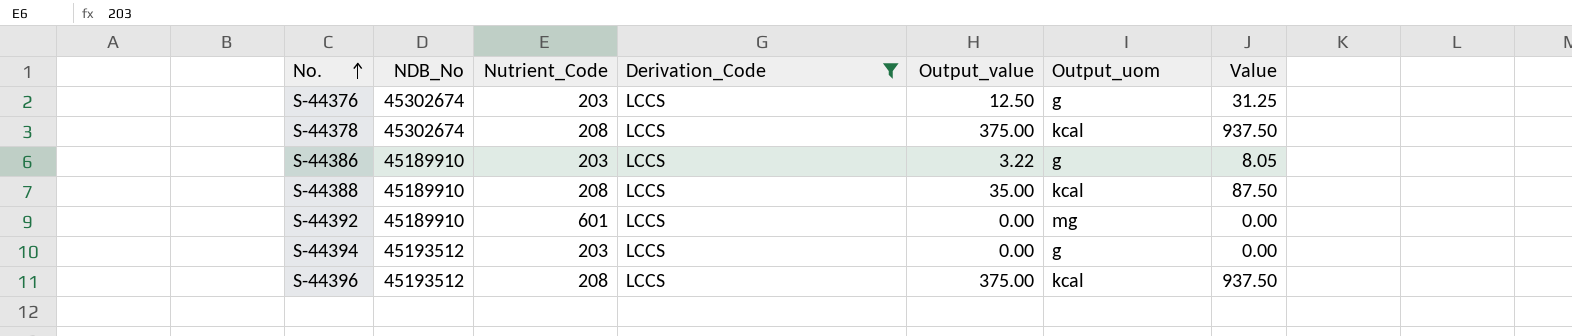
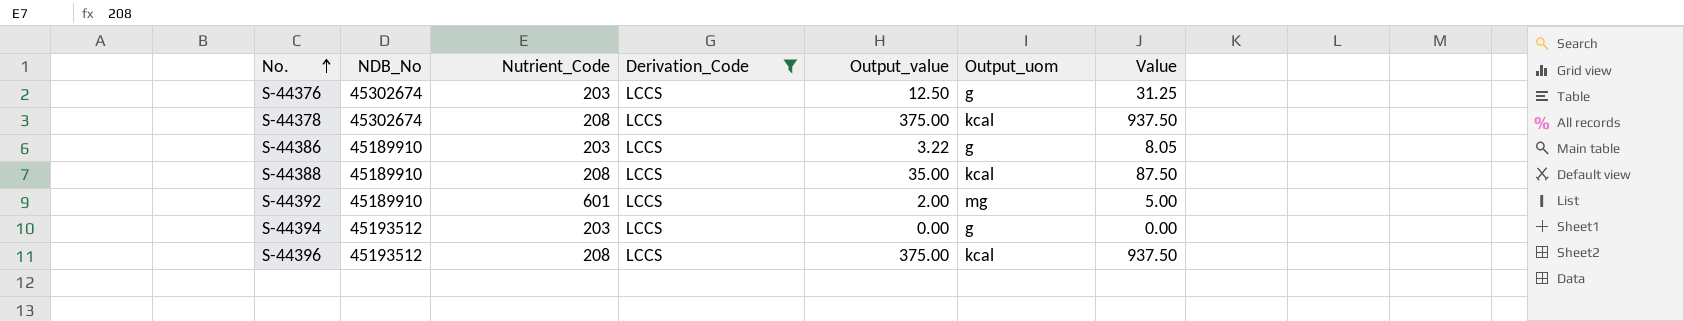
S-44392 | Output_value: 0.00 -> 2.00
S-44392 | Value: 0.00 -> 5.00

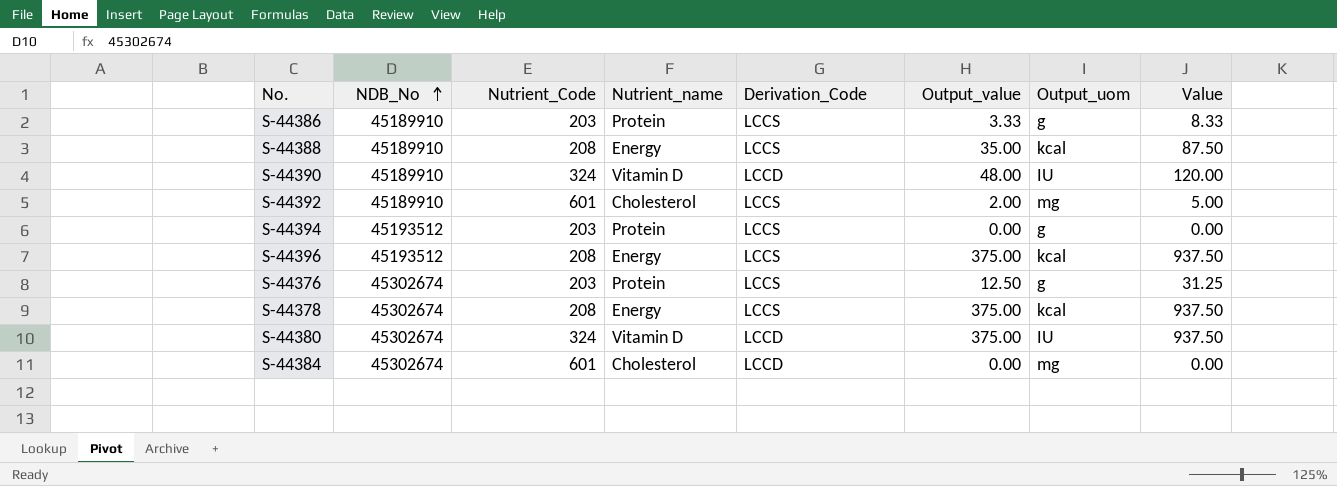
filter: Derivation_Code = LCCS -> none
row order: No. ascending -> NDB_No ascending
column Nutrient_name | position: none -> 4
S-44386 | Output_value: 3.22 -> 3.33
S-44386 | Value: 8.05 -> 8.33

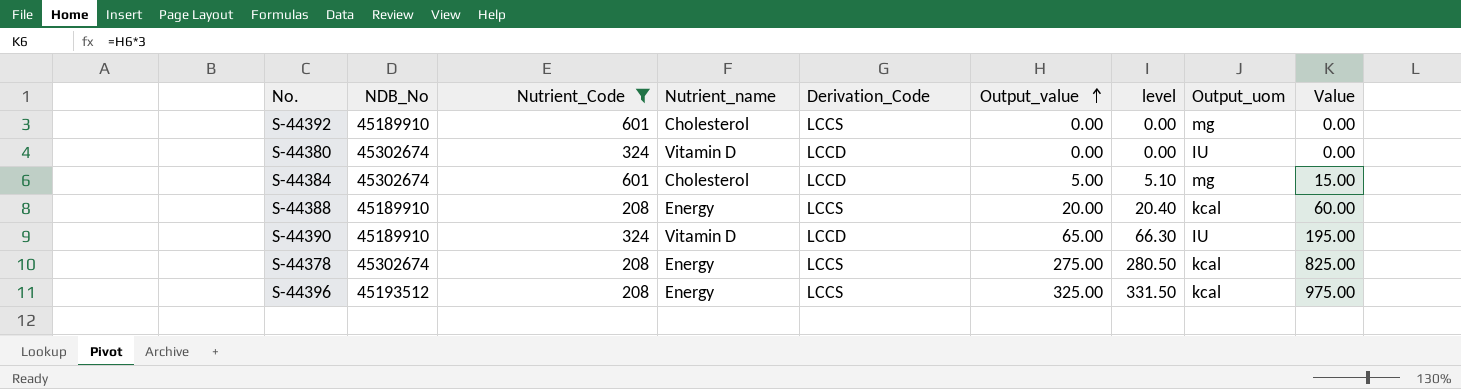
filter: none -> Nutrient_Code != 203
row order: NDB_No ascending -> Output_value ascending
column level | formula: none -> [Output_value] * 1.02
column Value | formula: [Output_value] * 2.5 -> [Output_value] * 3
S-44392 | Output_value: 2.00 -> 0.00
S-44380 | Output_value: 375.00 -> 0.00
S-44384 | Output_value: 0.00 -> 5.00
S-44388 | Output_value: 35.00 -> 20.00
S-44390 | Output_value: 48.00 -> 65.00
S-44378 | Output_value: 375.00 -> 275.00
S-44396 | Output_value: 375.00 -> 325.00

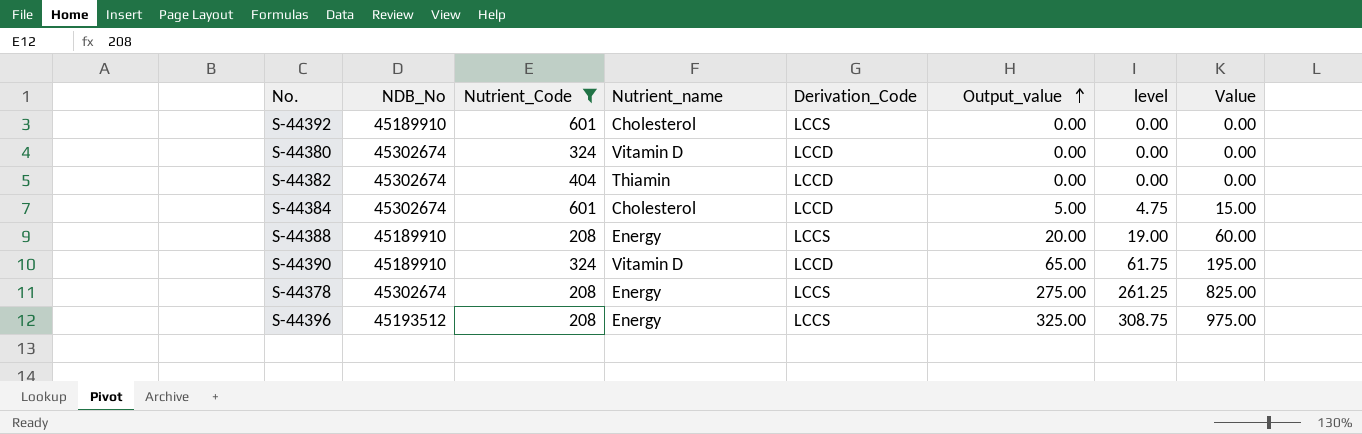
column Output_uom | position: 8 -> none
column level | formula: [Output_value] * 1.02 -> [Output_value] * 0.95
row S-44382: none -> 45302674 | 404 | Thiamin | LCCD | 0.00 | 0.00 | 0.00

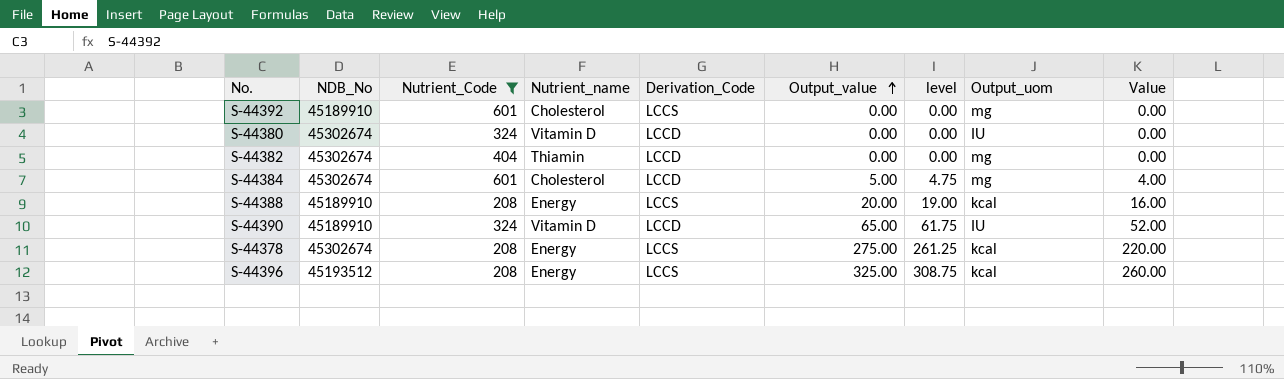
column Output_uom | position: none -> 8
column Value | formula: [Output_value] * 3 -> [Output_value] * 0.8

